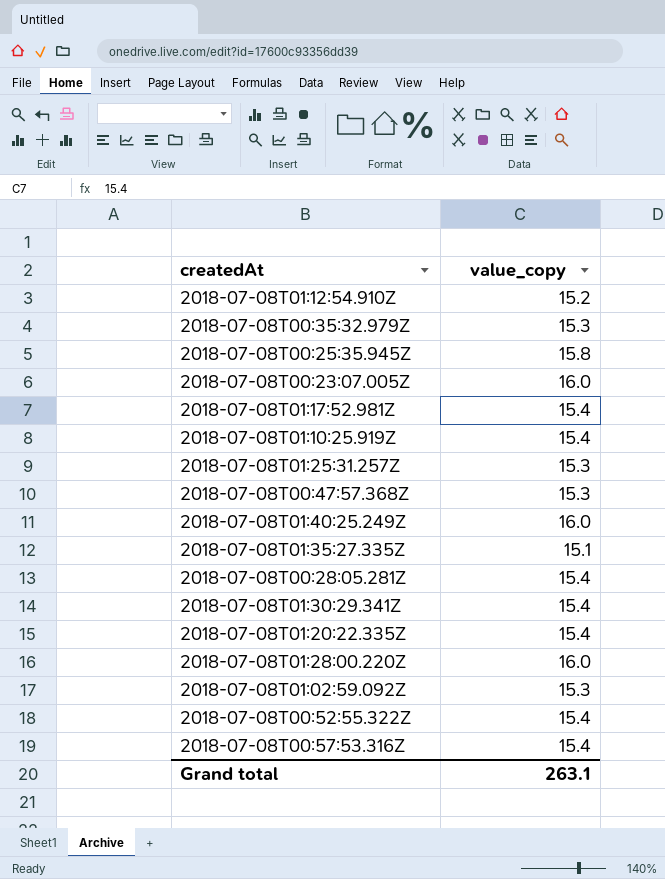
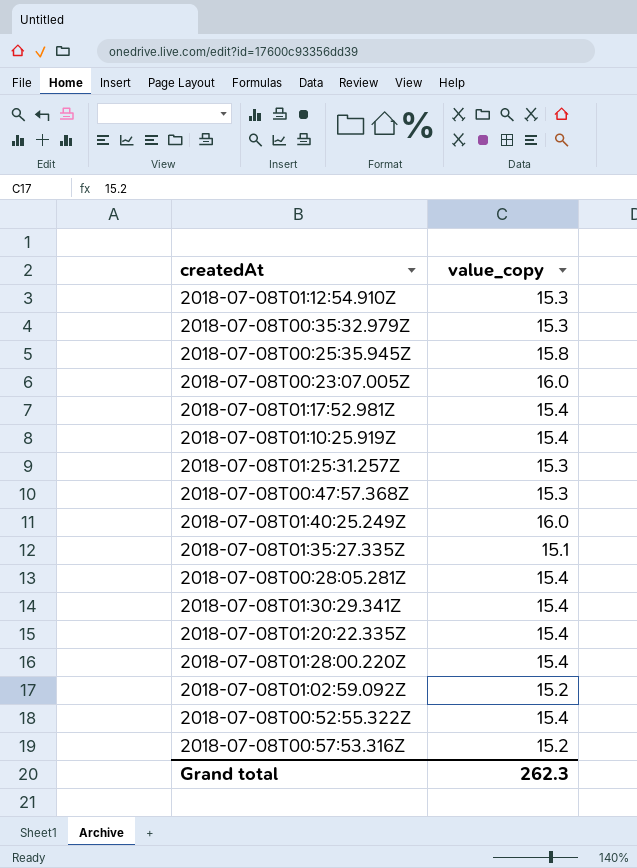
2018-07-08T01:12:54.910Z | value_copy: 15.2 -> 15.3
2018-07-08T01:28:00.220Z | value_copy: 16.0 -> 15.4
2018-07-08T01:02:59.092Z | value_copy: 15.3 -> 15.2
2018-07-08T00:57:53.316Z | value_copy: 15.4 -> 15.2
Grand total | value_copy: 263.1 -> 262.3

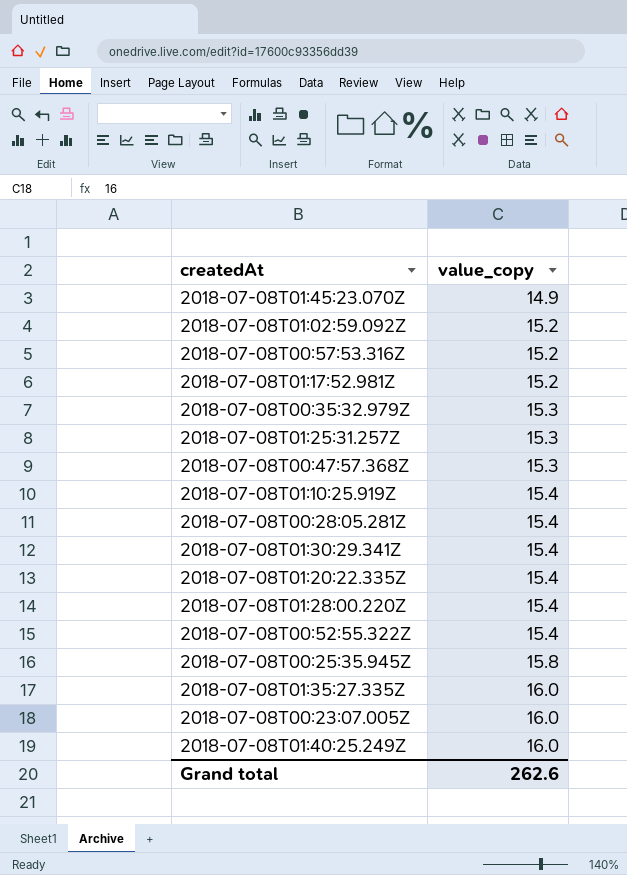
row order: none -> value_copy ascending
row 2018-07-08T01:12:54.910Z: 15.3 -> none
row 2018-07-08T01:45:23.070Z: none -> 14.9
2018-07-08T01:17:52.981Z | value_copy: 15.4 -> 15.2
2018-07-08T01:35:27.335Z | value_copy: 15.1 -> 16.0
Grand total | value_copy: 262.3 -> 262.6

